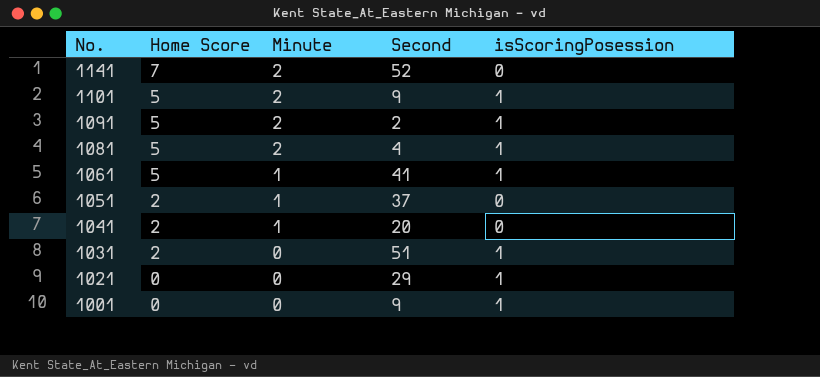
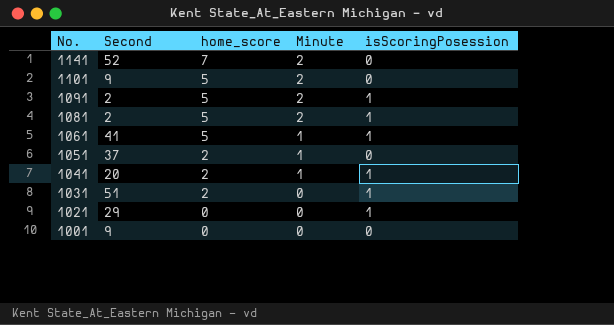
column Second | position: 4 -> 2
column name: Home Score -> home_score
1101 | isScoringPosession: 1 -> 0
1081 | Second: 4 -> 2
1041 | isScoringPosession: 0 -> 1
1001 | isScoringPosession: 1 -> 0

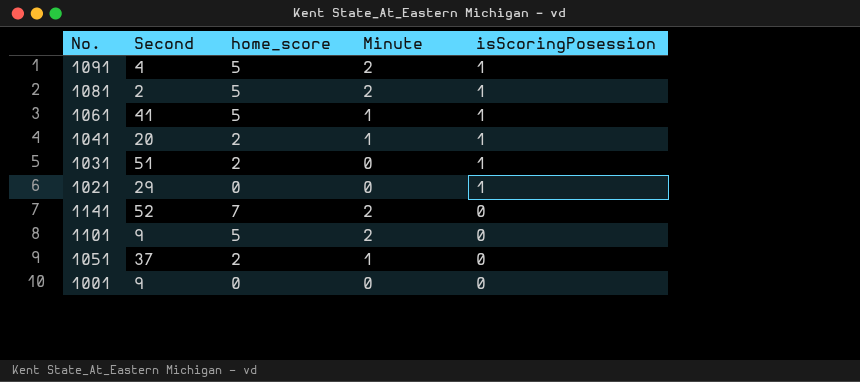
row order: No. descending -> isScoringPosession descending
1091 | Second: 2 -> 4

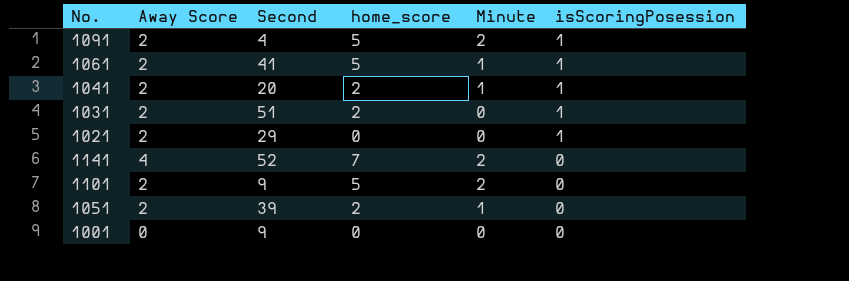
column Away Score | position: none -> 2
row 1081: 2 | 5 | 2 | 1 -> none
1051 | Second: 37 -> 39

